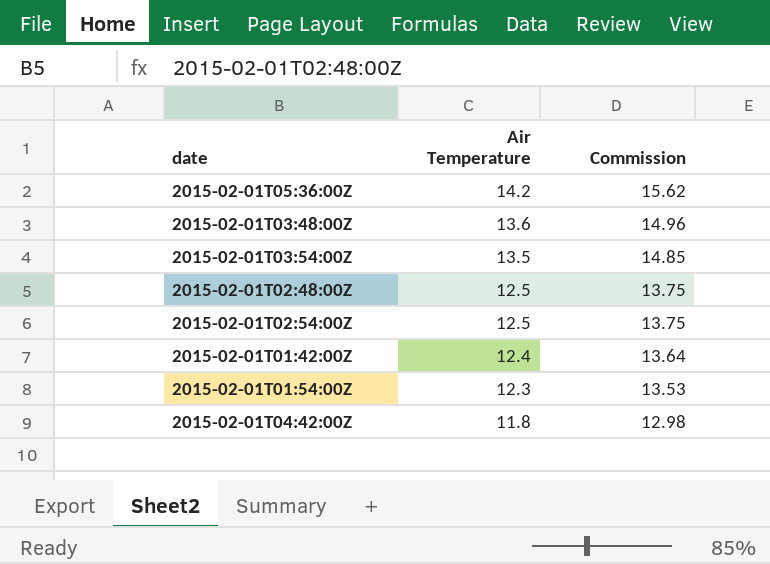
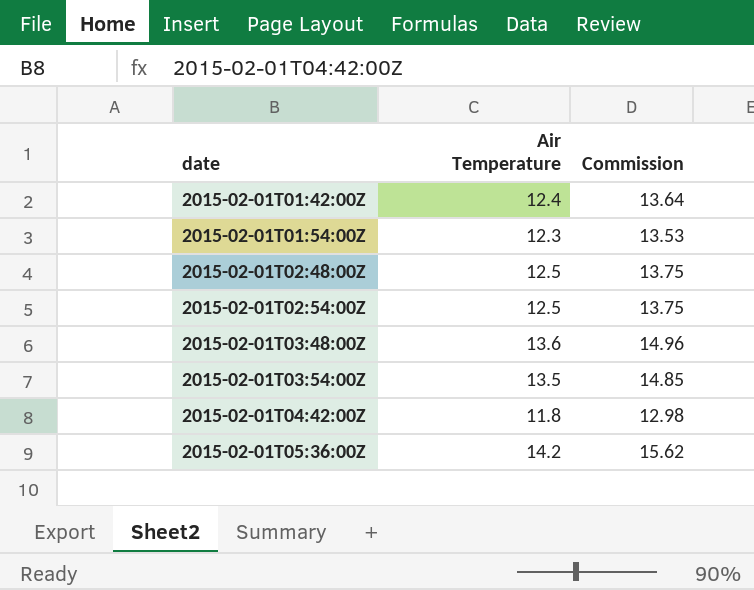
row order: Air Temperature descending -> date ascending

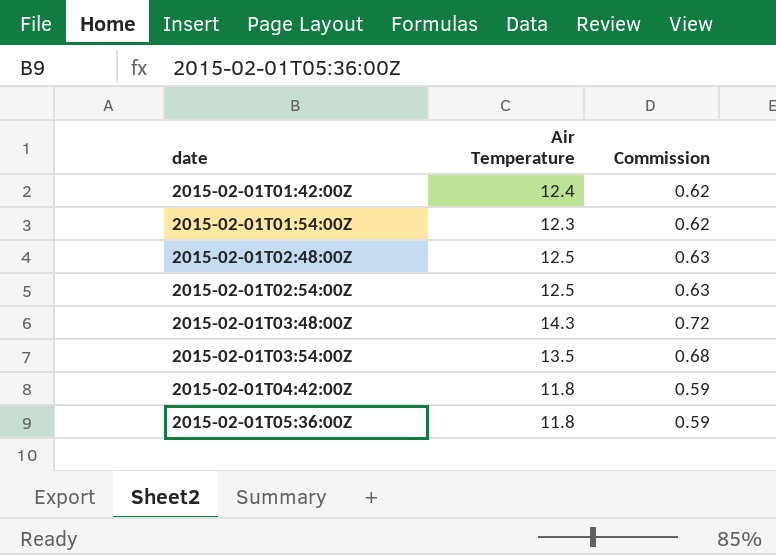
column Commission | formula: [Air Temperature] * 1.1 -> [Air Temperature] * 0.05
2015-02-01T03:48:00Z | Air Temperature: 13.6 -> 14.3
2015-02-01T05:36:00Z | Air Temperature: 14.2 -> 11.8

